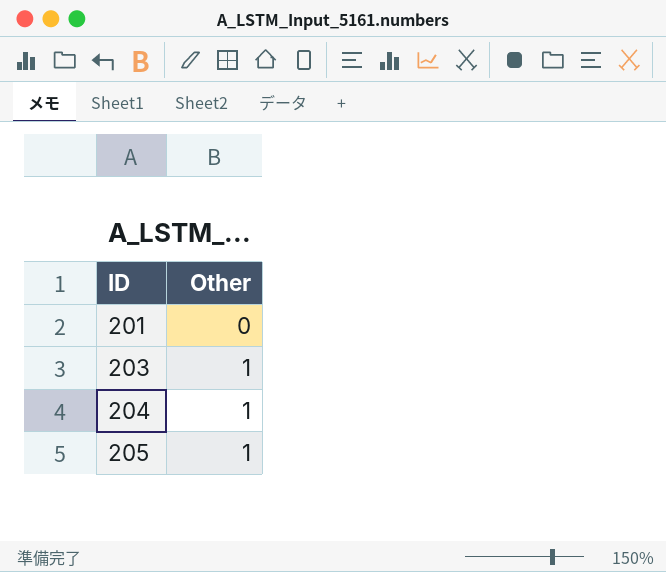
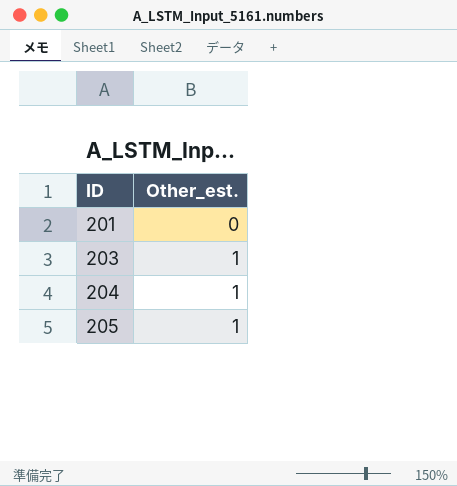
column name: Other -> Other_est.

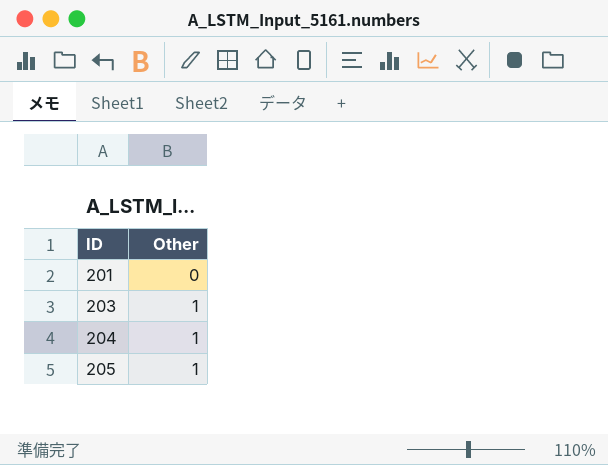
column name: Other_est. -> Other

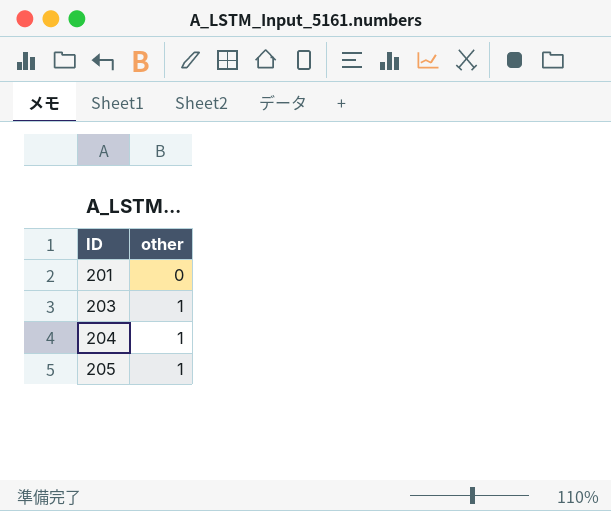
column name: Other -> other

